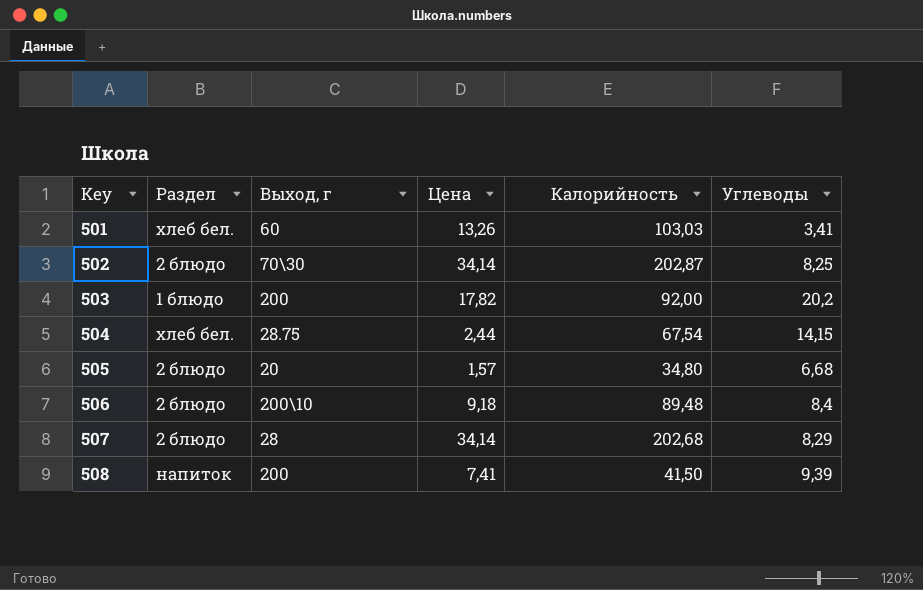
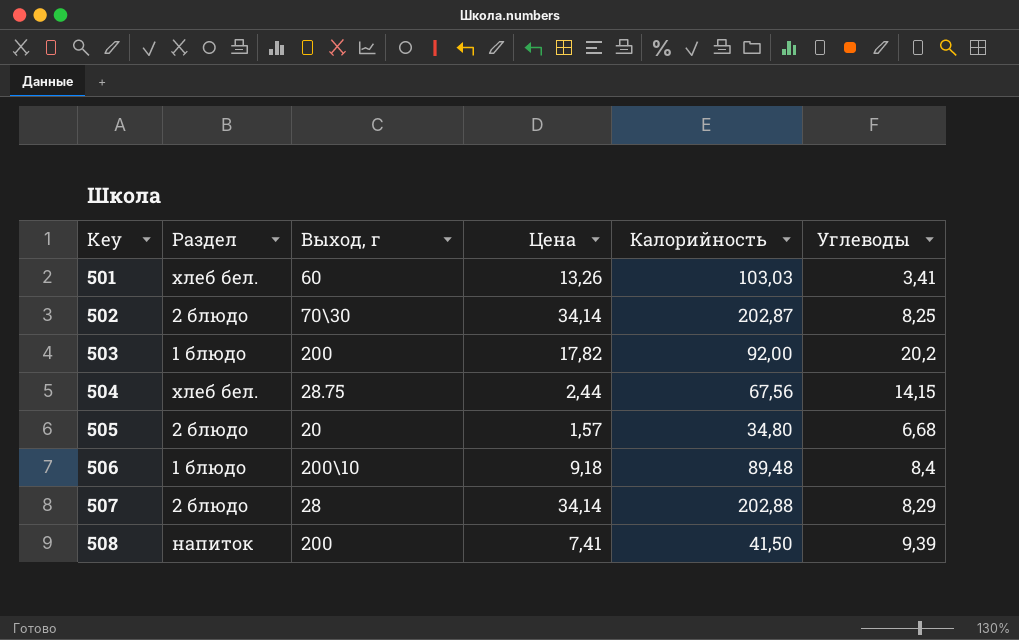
504 | Калорийность: 67,54 -> 67,56
506 | Раздел: 2 блюдо -> 1 блюдо
507 | Калорийность: 202,68 -> 202,88

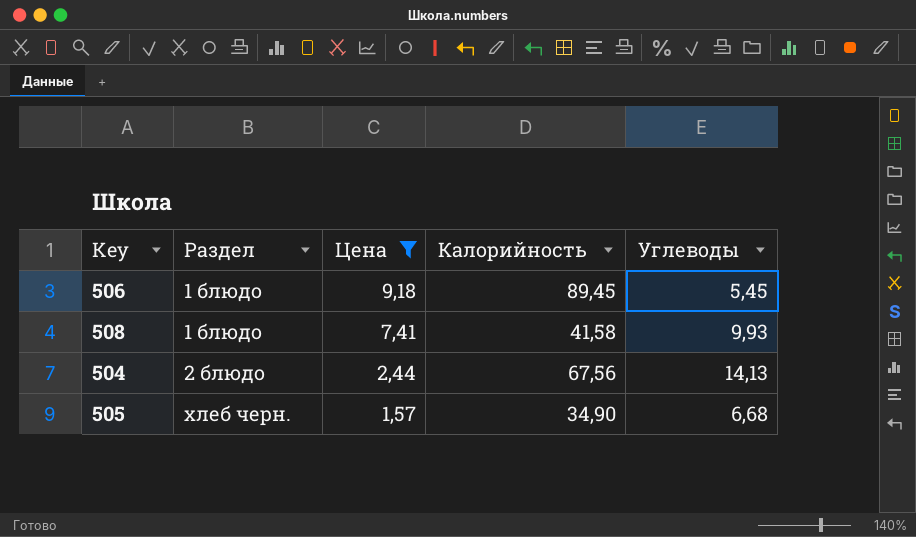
filter: none -> Цена <= 9,18
row order: Key ascending -> Раздел ascending
column Выход, г | position: 3 -> none
506 | Калорийность: 89,48 -> 89,45
506 | Углеводы: 8,4 -> 5,45
508 | Раздел: напиток -> 1 блюдо
508 | Калорийность: 41,50 -> 41,58
508 | Углеводы: 9,39 -> 9,93
504 | Раздел: хлеб бел. -> 2 блюдо
504 | Углеводы: 14,15 -> 14,13
505 | Раздел: 2 блюдо -> хлеб черн.
505 | Калорийность: 34,80 -> 34,90

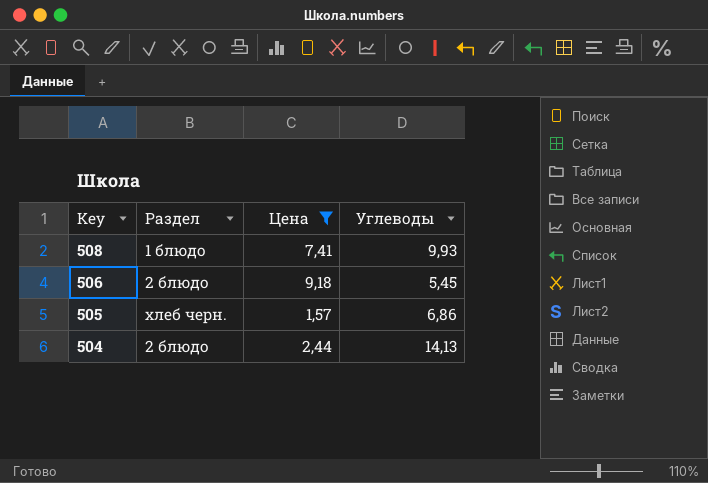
row order: Раздел ascending -> Key descending
column Калорийность | position: 4 -> none
506 | Раздел: 1 блюдо -> 2 блюдо
505 | Углеводы: 6,68 -> 6,86

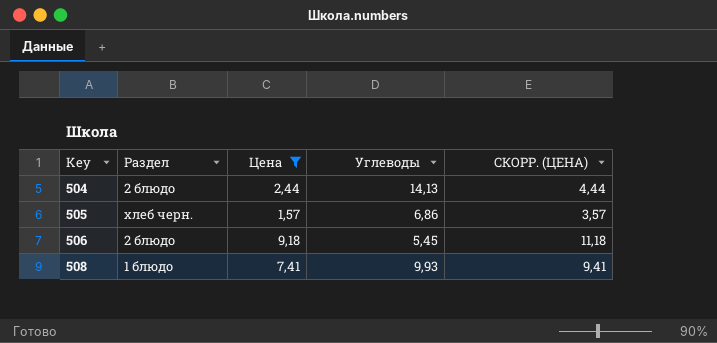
row order: Key descending -> Key ascending
column СКОРР. (ЦЕНА) | formula: none -> [Цена] + 2

